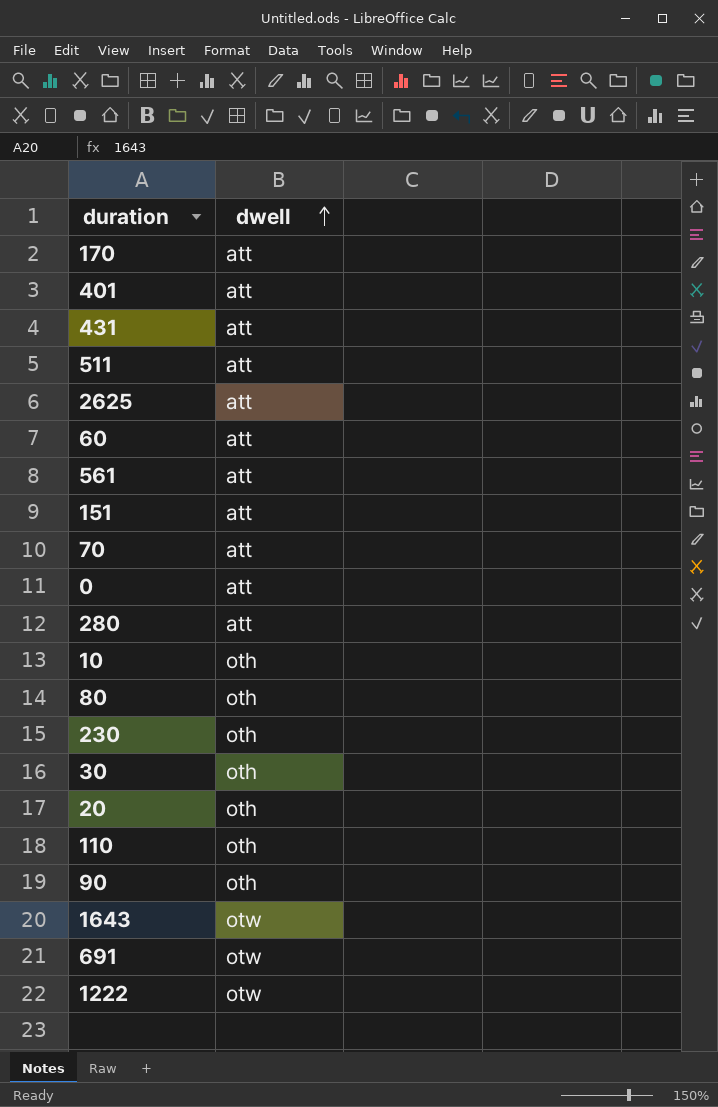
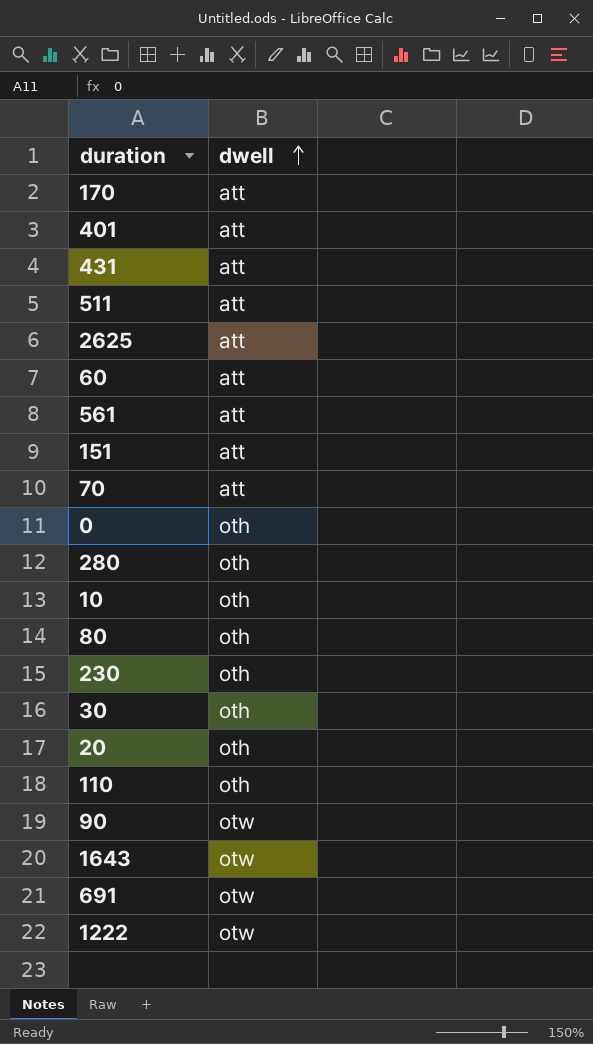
0 | dwell: att -> oth
280 | dwell: att -> oth
90 | dwell: oth -> otw

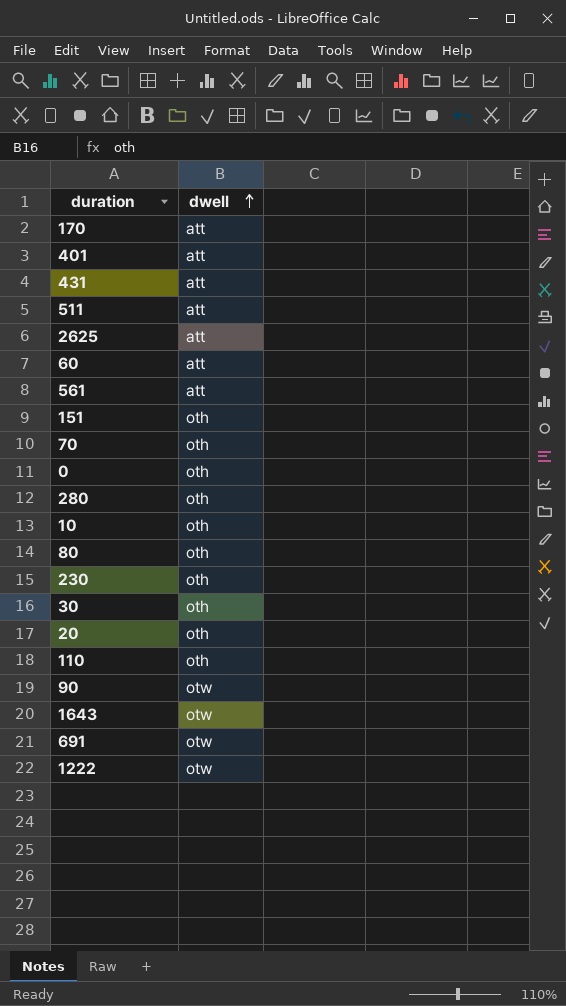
151 | dwell: att -> oth
70 | dwell: att -> oth

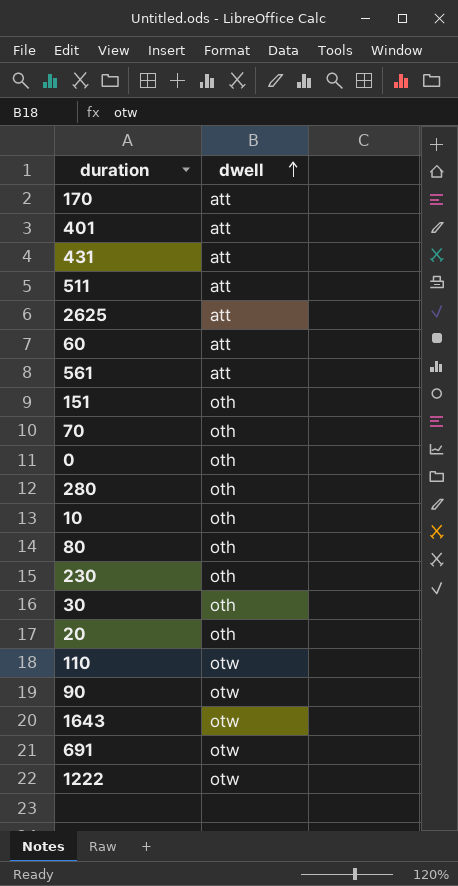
110 | dwell: oth -> otw

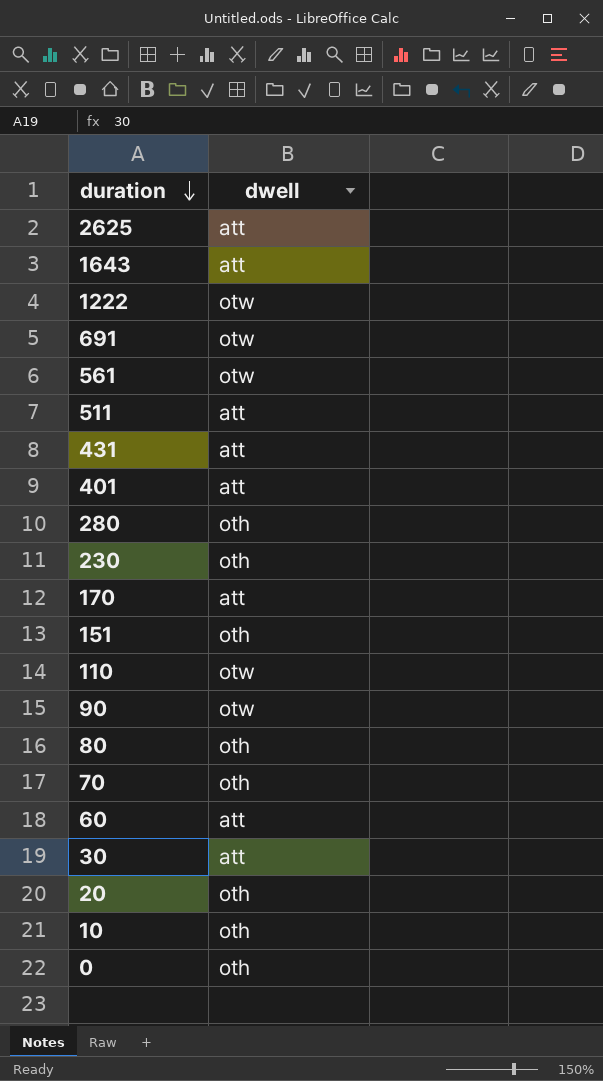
row order: dwell ascending -> duration descending
1643 | dwell: otw -> att
561 | dwell: att -> otw
30 | dwell: oth -> att

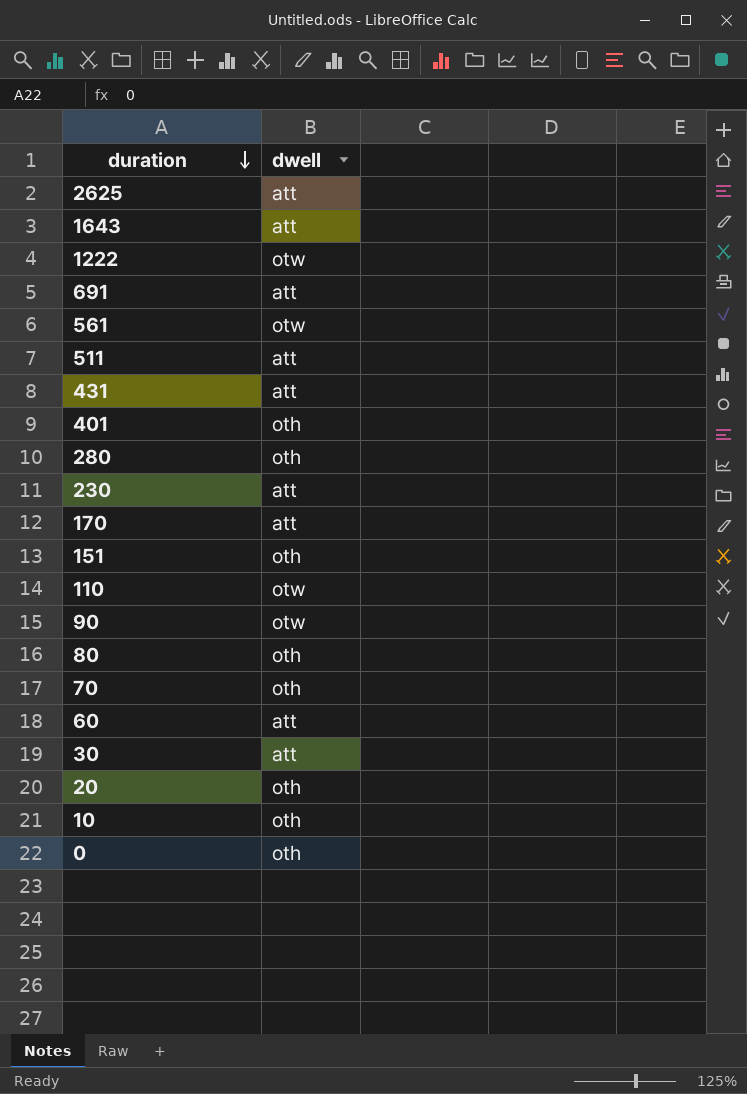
691 | dwell: otw -> att
401 | dwell: att -> oth
230 | dwell: oth -> att

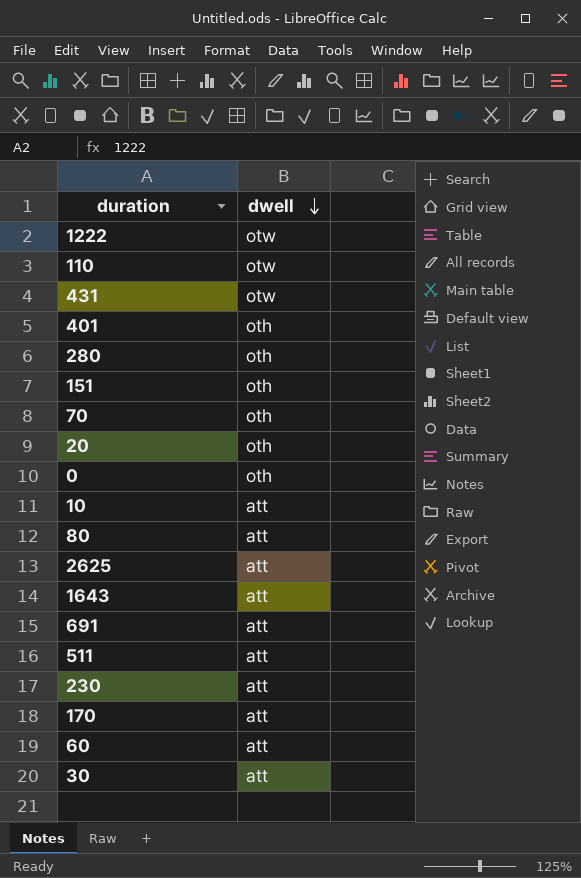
row order: duration descending -> dwell descending
row 561: otw -> none
row 90: otw -> none
431 | dwell: att -> otw
10 | dwell: oth -> att
80 | dwell: oth -> att

